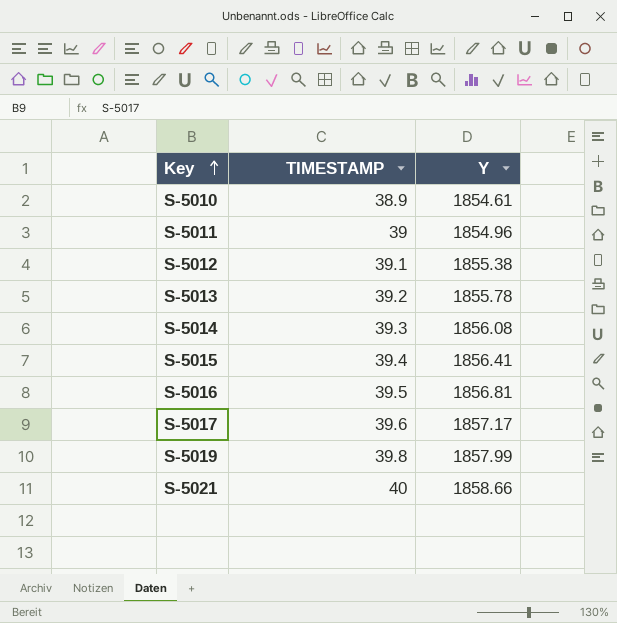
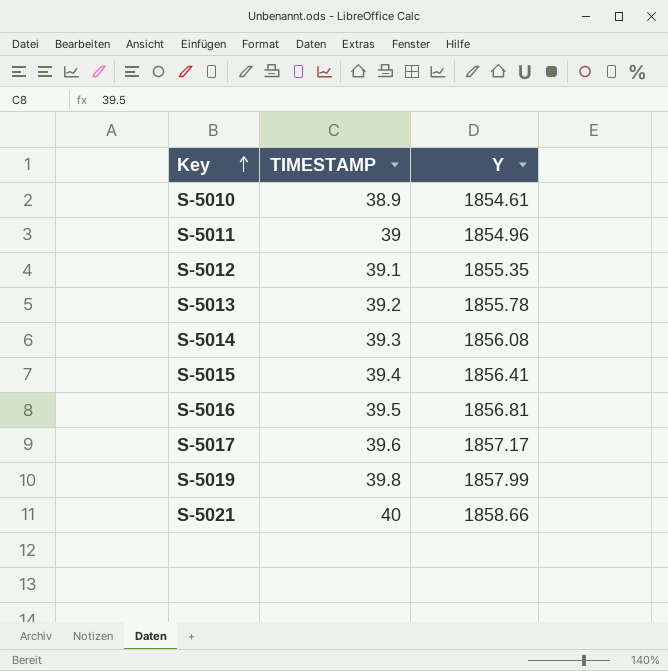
S-5012 | Y: 1855.38 -> 1855.35

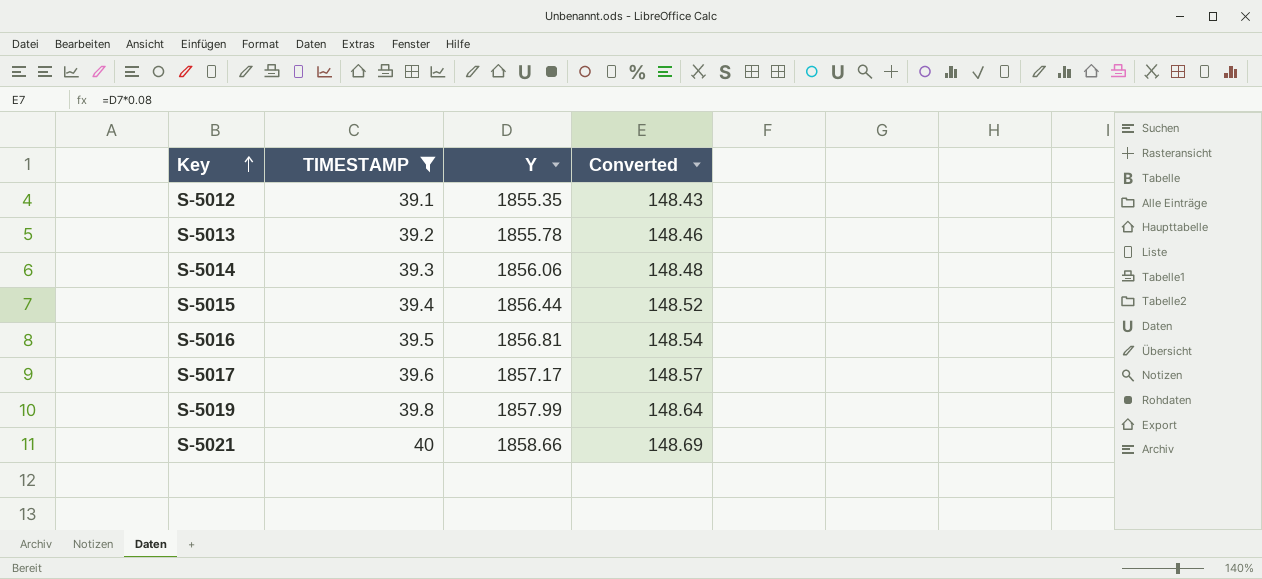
filter: none -> TIMESTAMP >= 39.1
column Converted | formula: none -> [Y] * 0.08
S-5014 | Y: 1856.08 -> 1856.06
S-5015 | Y: 1856.41 -> 1856.44

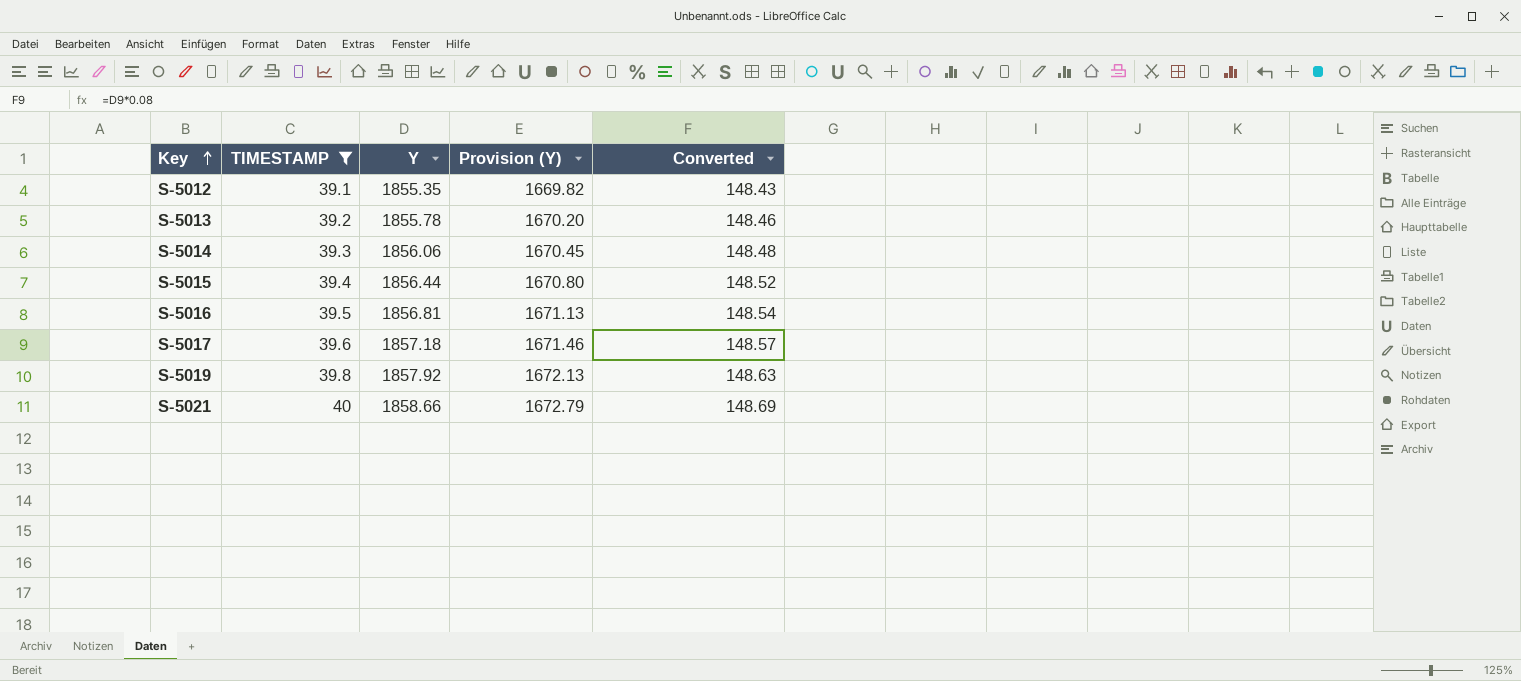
column Provision (Y) | formula: none -> [Y] * 0.9
S-5017 | Y: 1857.17 -> 1857.18
S-5019 | Y: 1857.99 -> 1857.92
S-5019 | Converted: 148.64 -> 148.63

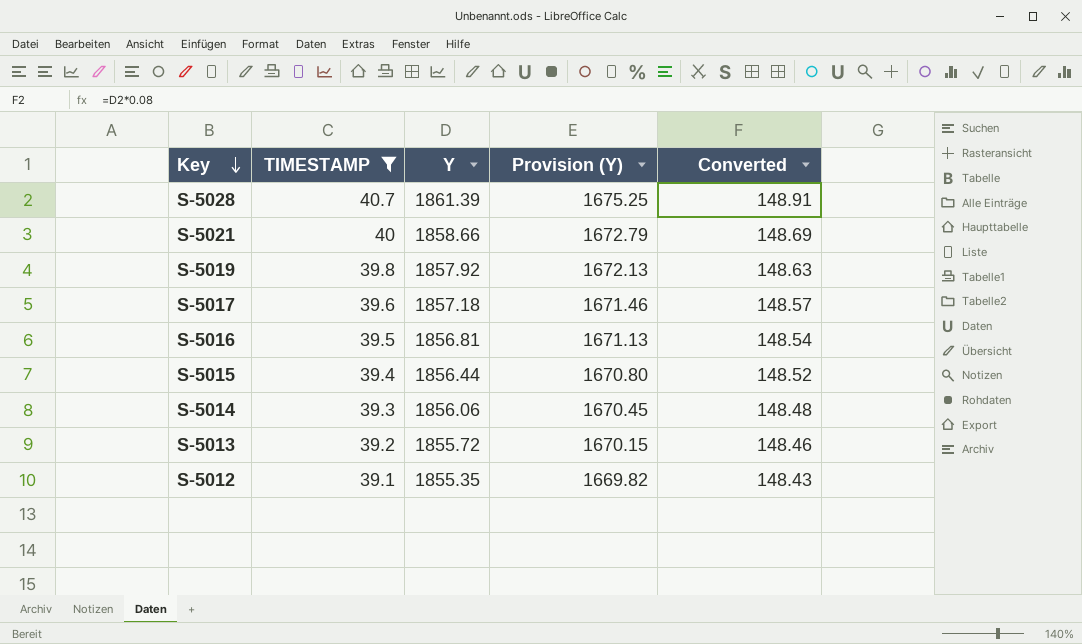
row order: Key ascending -> Key descending
row S-5028: none -> 40.7 | 1861.39 | 1675.25 | 148.91
S-5013 | Y: 1855.78 -> 1855.72
S-5013 | Provision (Y): 1670.20 -> 1670.15

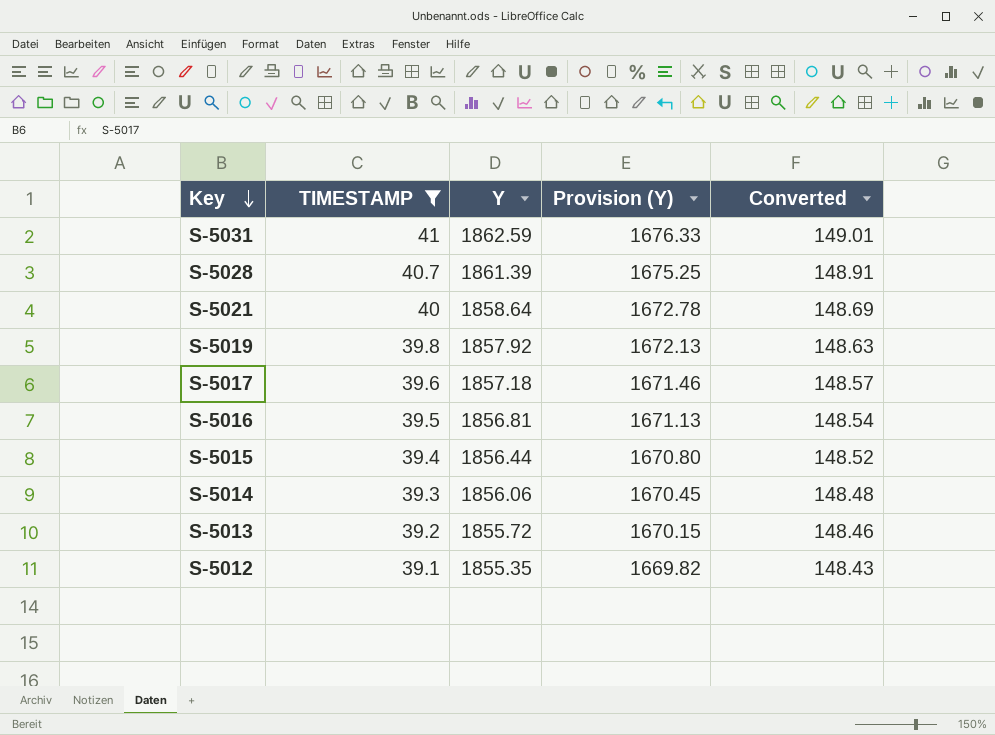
row S-5031: none -> 41 | 1862.59 | 1676.33 | 149.01
S-5021 | Y: 1858.66 -> 1858.64
S-5021 | Provision (Y): 1672.79 -> 1672.78

